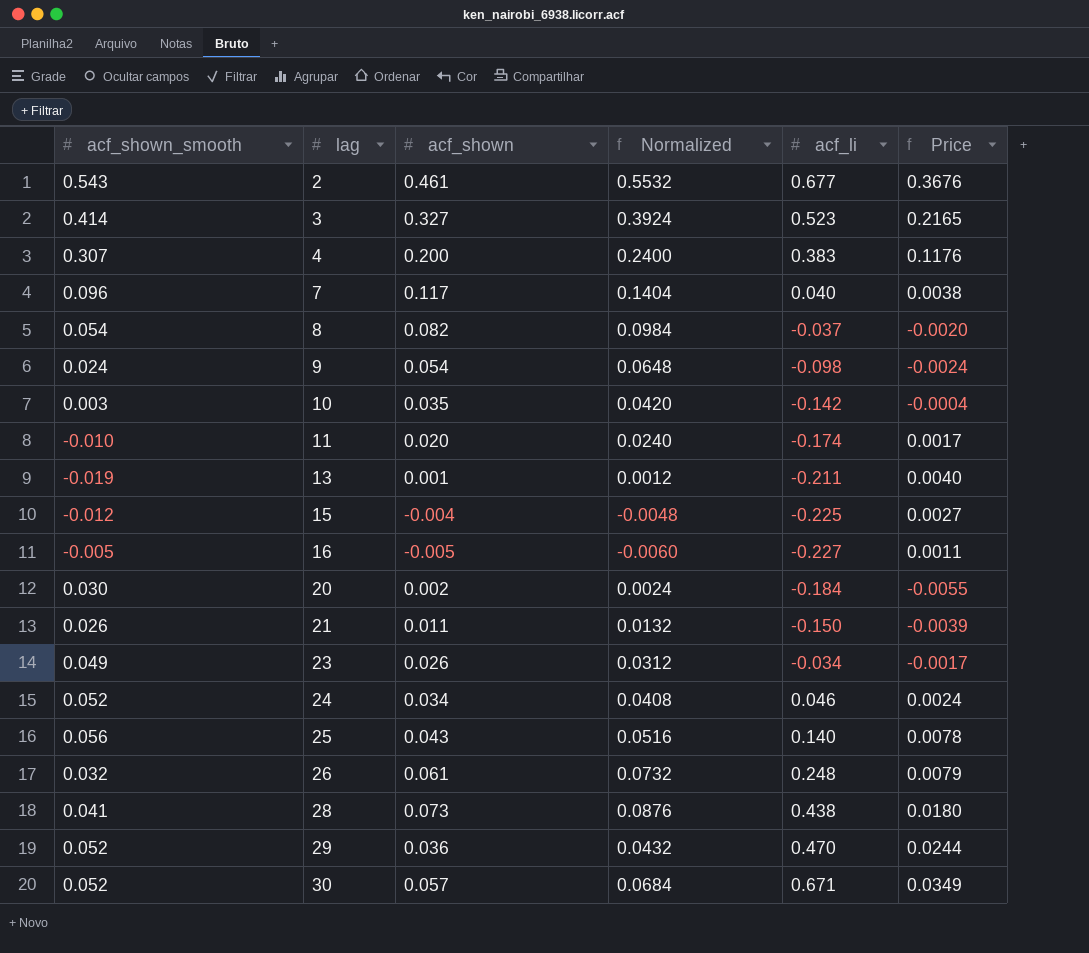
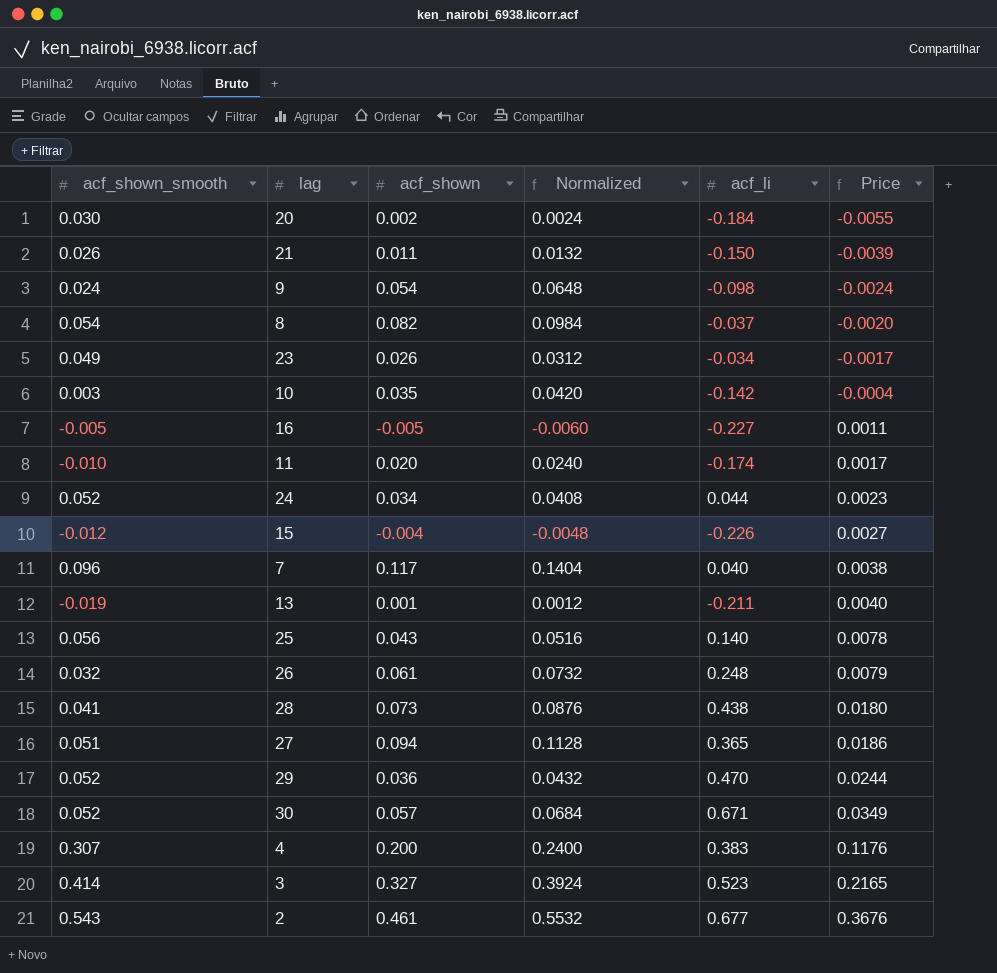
row order: lag ascending -> Price ascending
24 | acf_li: 0.046 -> 0.044
24 | Price: 0.0024 -> 0.0023
15 | acf_li: -0.225 -> -0.226
row 27: none -> 0.051 | 0.094 | 0.1128 | 0.365 | 0.0186

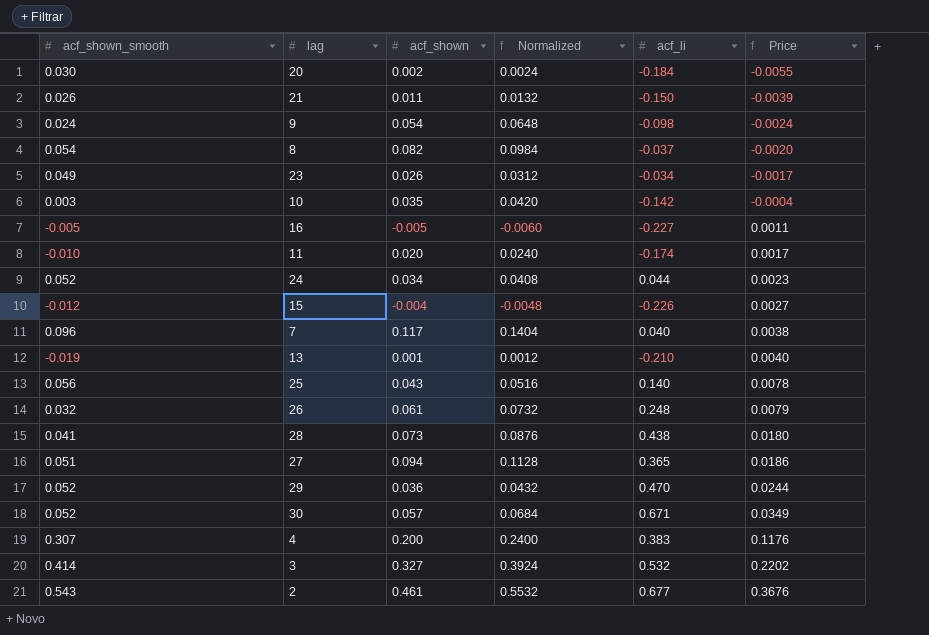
13 | acf_li: -0.211 -> -0.210
3 | acf_li: 0.523 -> 0.532
3 | Price: 0.2165 -> 0.2202

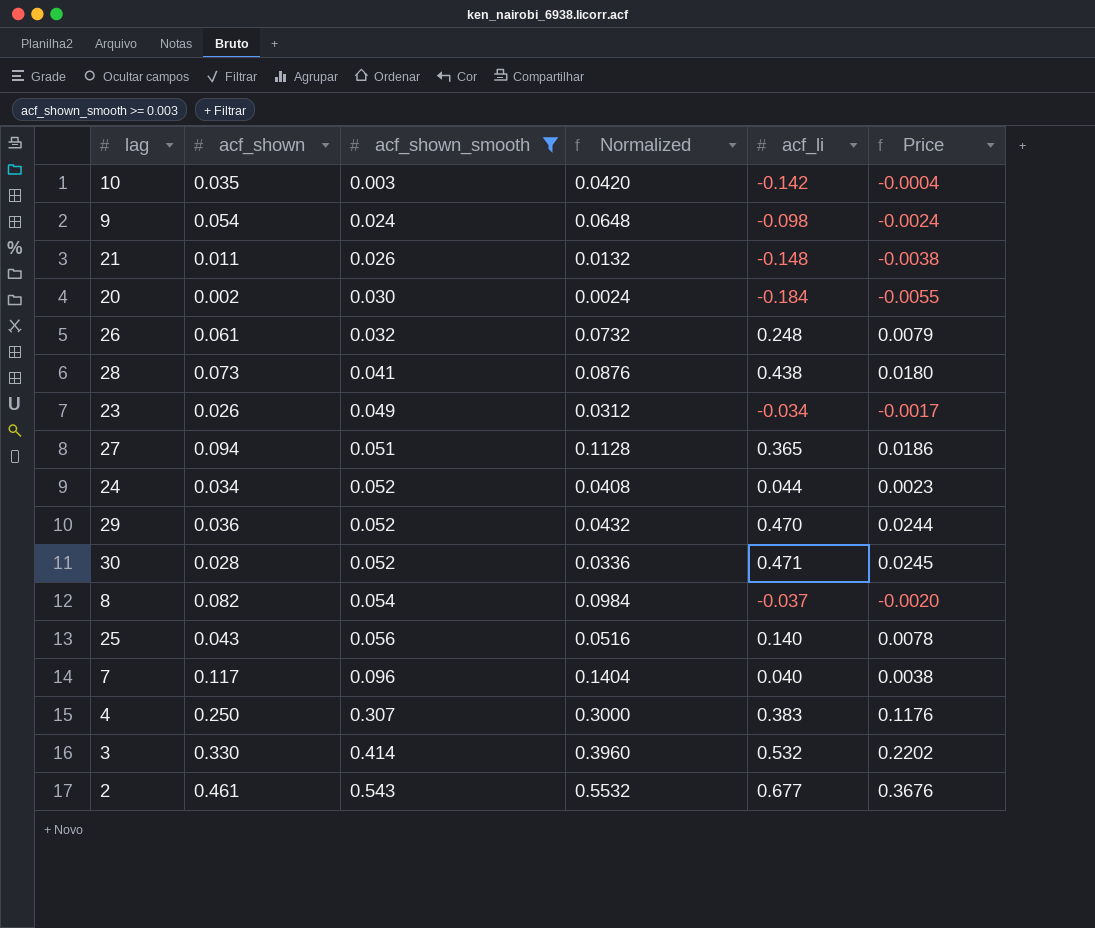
filter: none -> acf_shown_smooth >= 0.003
row order: Price ascending -> acf_shown_smooth ascending
column acf_shown_smooth | position: 1 -> 3
21 | acf_li: -0.150 -> -0.148
21 | Price: -0.0039 -> -0.0038
30 | acf_shown: 0.057 -> 0.028
30 | Normalized: 0.0684 -> 0.0336
30 | acf_li: 0.671 -> 0.471
30 | Price: 0.0349 -> 0.0245
4 | acf_shown: 0.200 -> 0.250
4 | Normalized: 0.2400 -> 0.3000
3 | acf_shown: 0.327 -> 0.330
3 | Normalized: 0.3924 -> 0.3960

